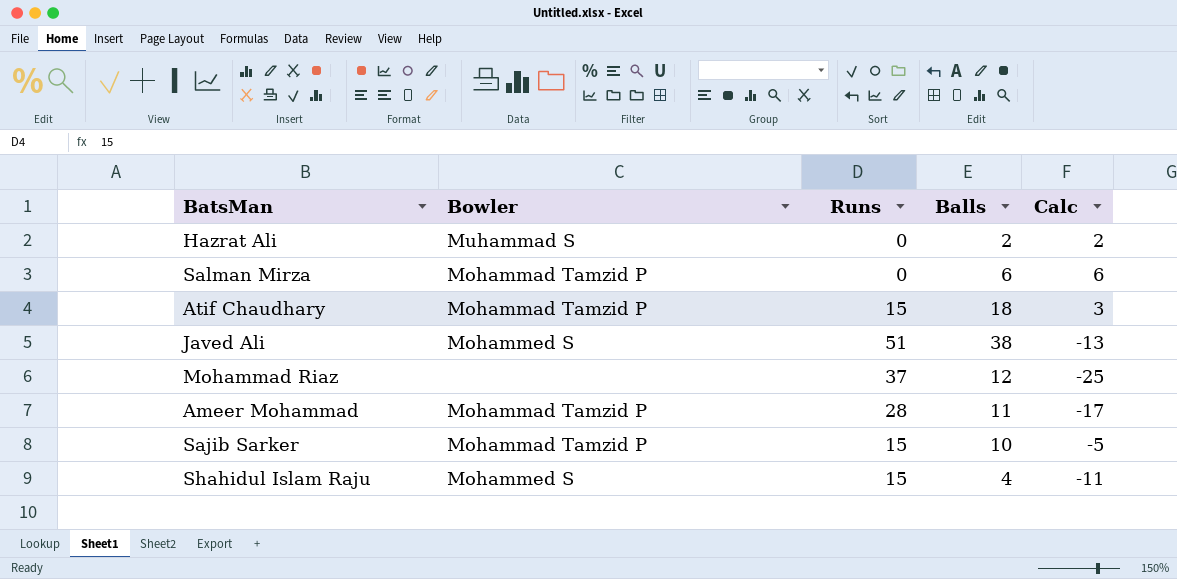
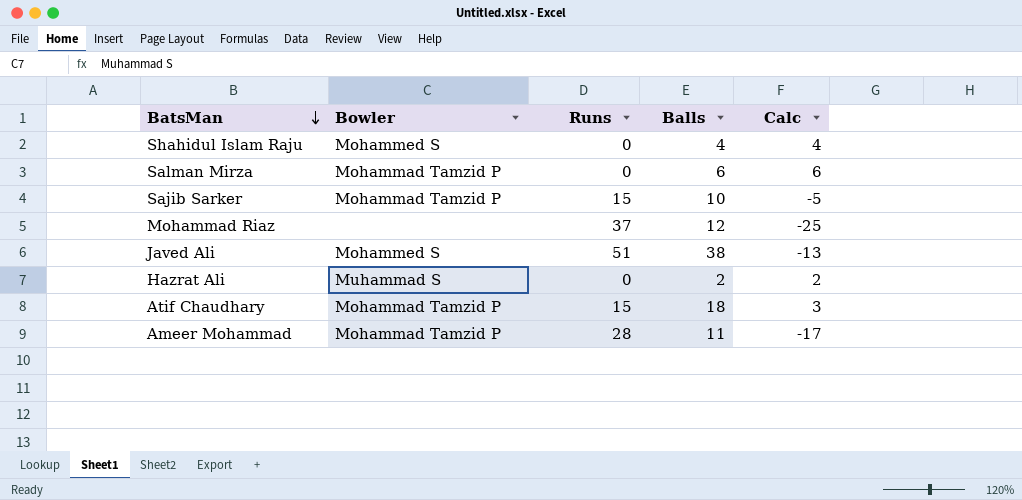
row order: none -> BatsMan descending
Shahidul Islam Raju | Runs: 15 -> 0
Shahidul Islam Raju | Calc: -11 -> 4

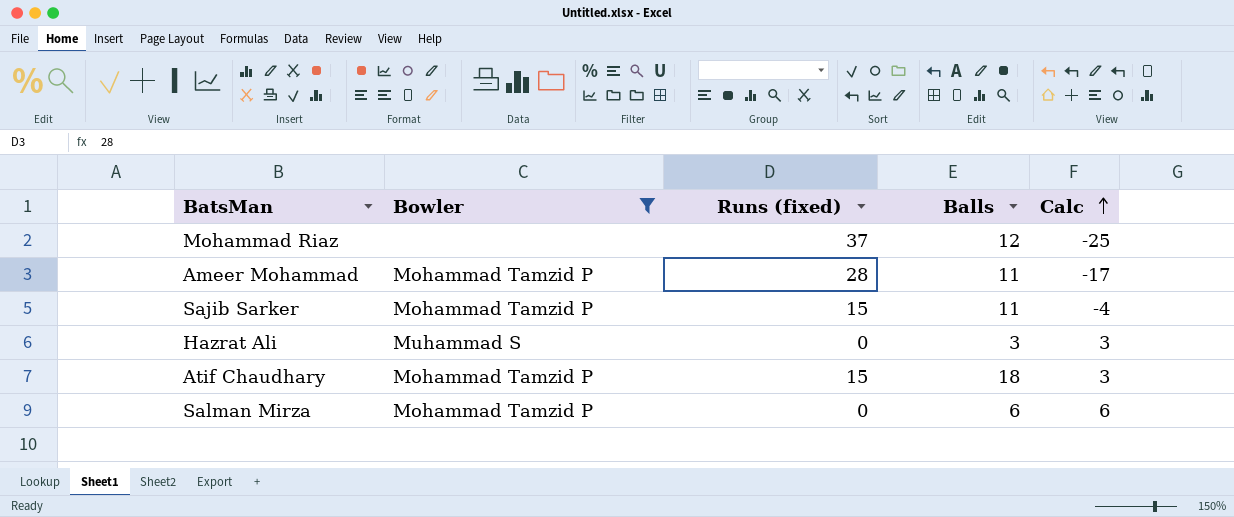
filter: none -> Bowler != Mohammed S
row order: BatsMan descending -> Calc ascending
column name: Runs -> Runs (fixed)
Sajib Sarker | Balls: 10 -> 11
Sajib Sarker | Calc: -5 -> -4
Hazrat Ali | Balls: 2 -> 3
Hazrat Ali | Calc: 2 -> 3

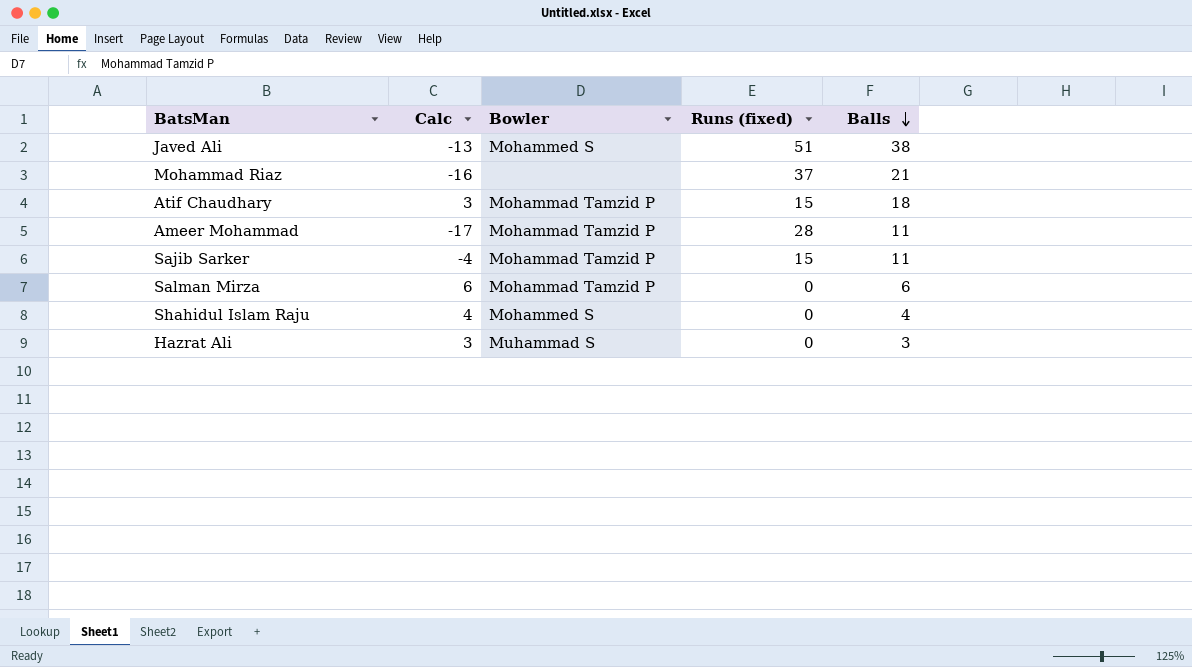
filter: Bowler != Mohammed S -> none
row order: Calc ascending -> Balls descending
column Calc | position: 5 -> 2
Mohammad Riaz | Calc: -25 -> -16
Mohammad Riaz | Balls: 12 -> 21

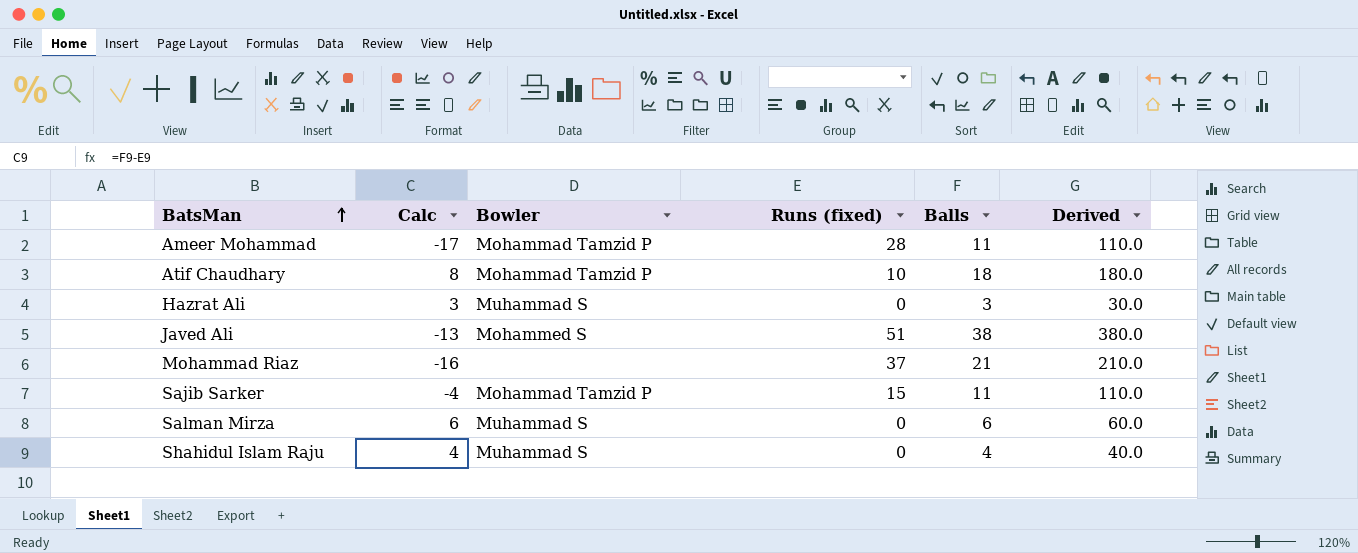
row order: Balls descending -> BatsMan ascending
column Derived | formula: none -> [Balls] * 10
Atif Chaudhary | Calc: 3 -> 8
Atif Chaudhary | Runs (fixed): 15 -> 10
Salman Mirza | Bowler: Mohammad Tamzid P -> Muhammad S
Shahidul Islam Raju | Bowler: Mohammed S -> Muhammad S

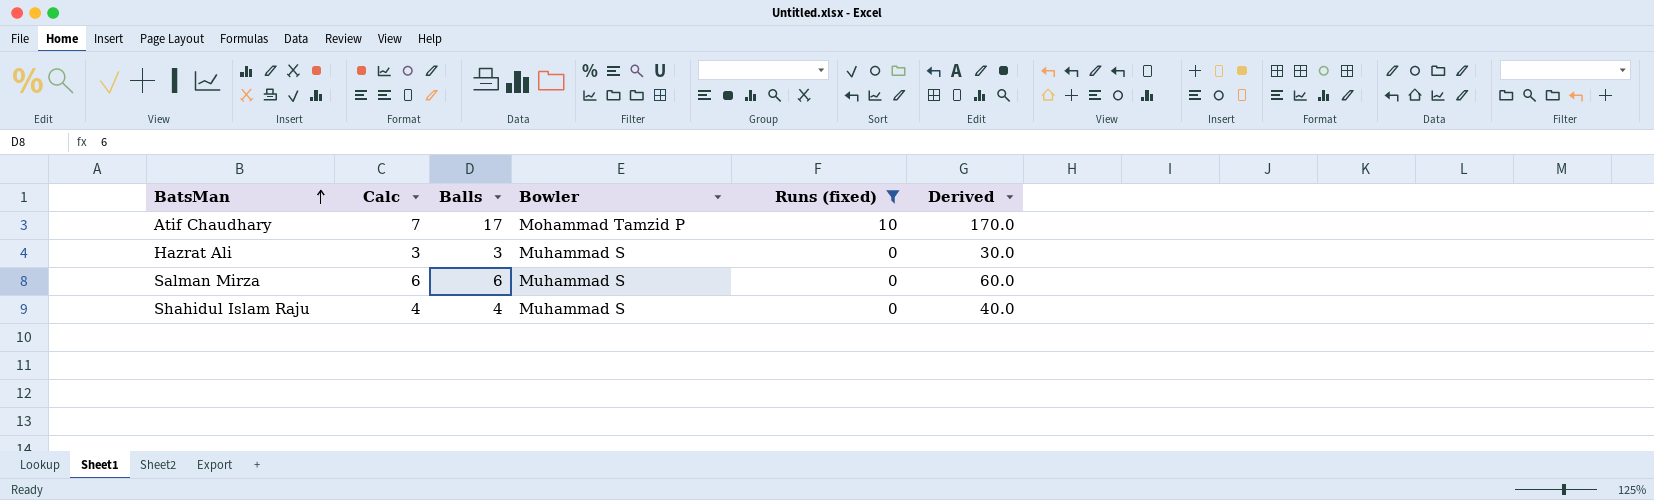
filter: none -> Runs (fixed) <= 10
column Balls | position: 5 -> 3
Atif Chaudhary | Calc: 8 -> 7
Atif Chaudhary | Balls: 18 -> 17
Atif Chaudhary | Derived: 180.0 -> 170.0

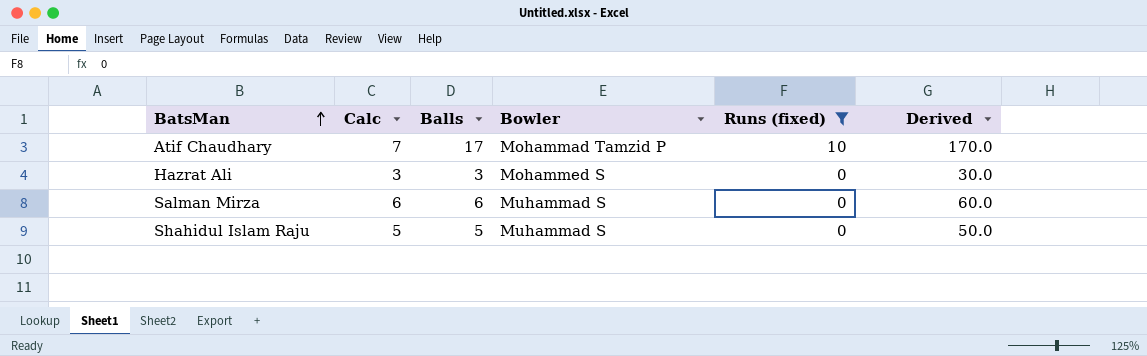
Hazrat Ali | Bowler: Muhammad S -> Mohammed S
Shahidul Islam Raju | Calc: 4 -> 5
Shahidul Islam Raju | Balls: 4 -> 5
Shahidul Islam Raju | Derived: 40.0 -> 50.0

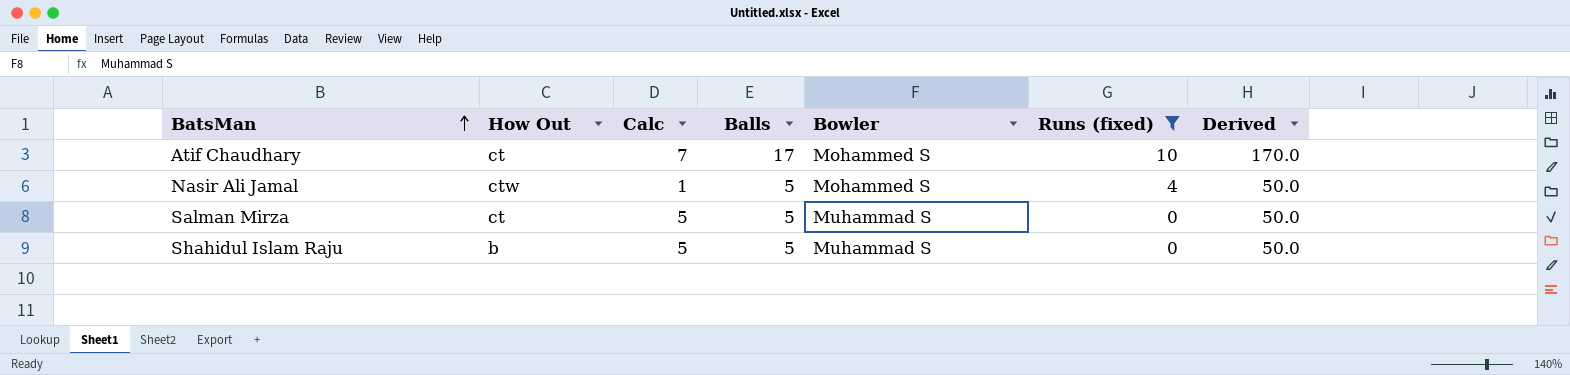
column How Out | position: none -> 2
row Hazrat Ali: 3 | 3 | Mohammed S | 0 | 30.0 -> none
Atif Chaudhary | Bowler: Mohammad Tamzid P -> Mohammed S
row Nasir Ali Jamal: none -> ctw | 1 | 5 | Mohammed S | 4 | 50.0
Salman Mirza | Calc: 6 -> 5
Salman Mirza | Balls: 6 -> 5
Salman Mirza | Derived: 60.0 -> 50.0

